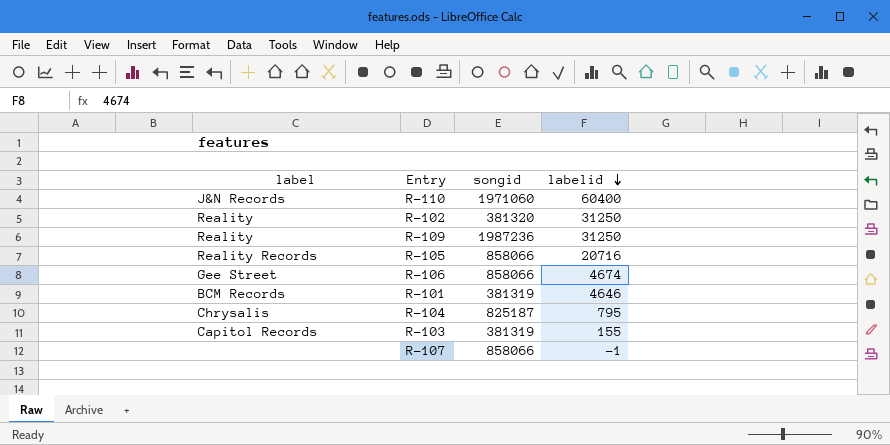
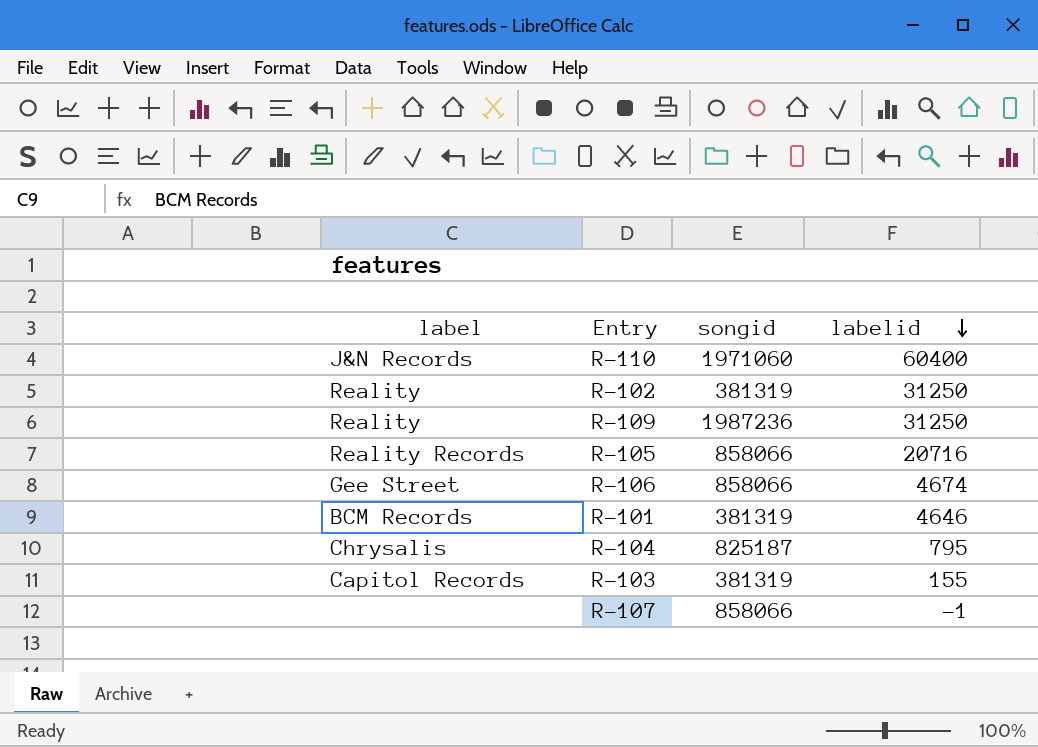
R-102 | songid: 381320 -> 381319

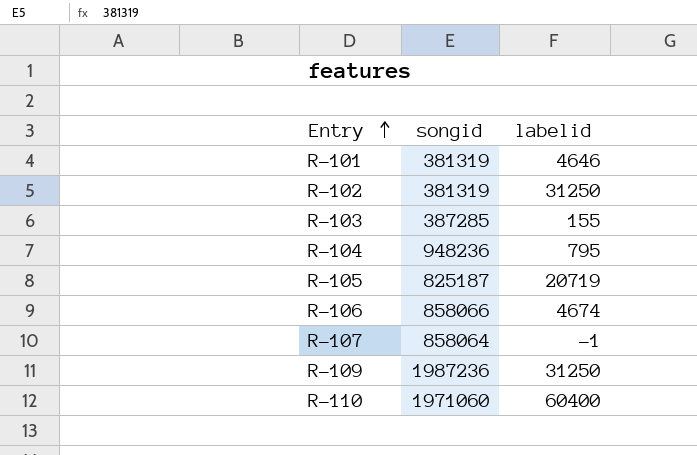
row order: labelid descending -> Entry ascending
column label | position: 1 -> none
R-103 | songid: 381319 -> 387285
R-104 | songid: 825187 -> 948236
R-105 | songid: 858066 -> 825187
R-105 | labelid: 20716 -> 20719
R-107 | songid: 858066 -> 858064

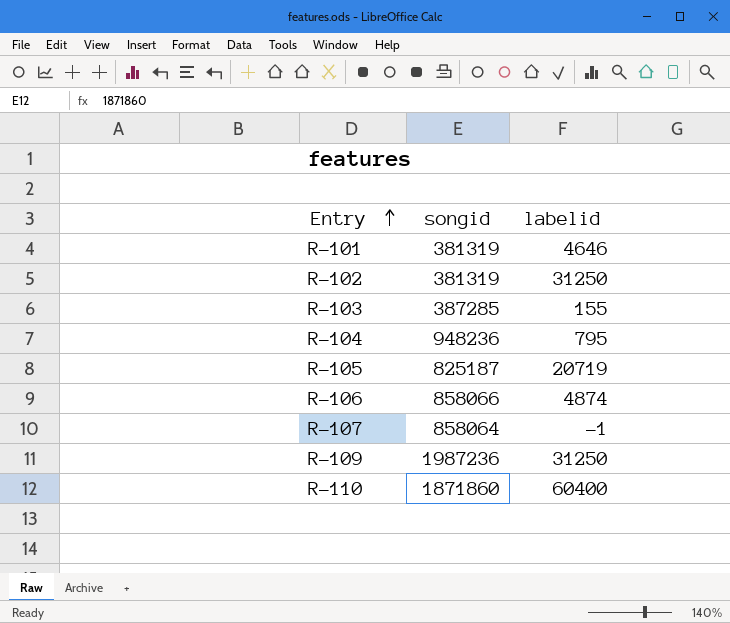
R-106 | labelid: 4674 -> 4874
R-110 | songid: 1971060 -> 1871860

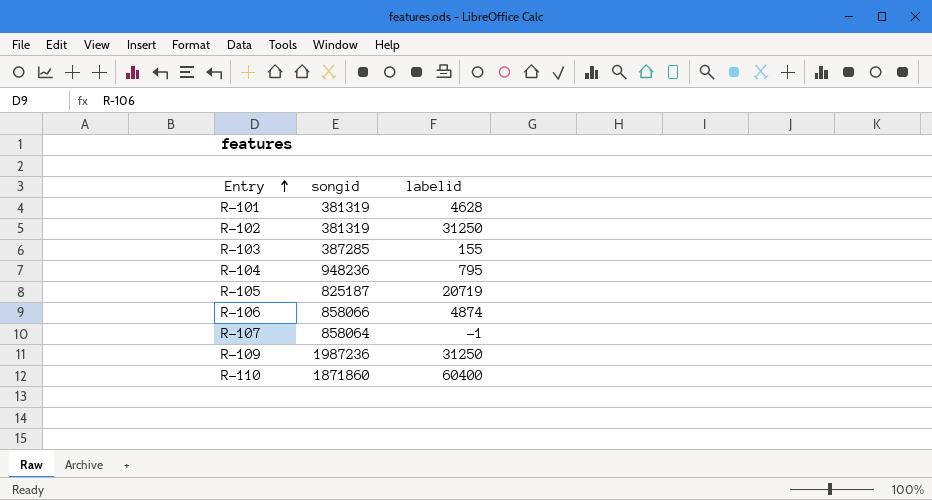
R-101 | labelid: 4646 -> 4628

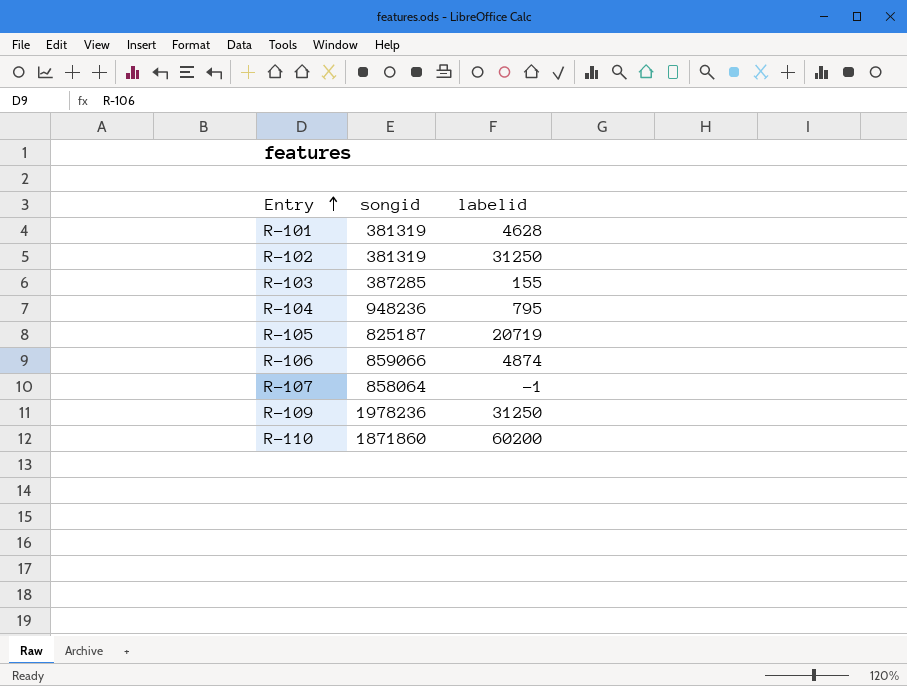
R-106 | songid: 858066 -> 859066
R-109 | songid: 1987236 -> 1978236
R-110 | labelid: 60400 -> 60200

